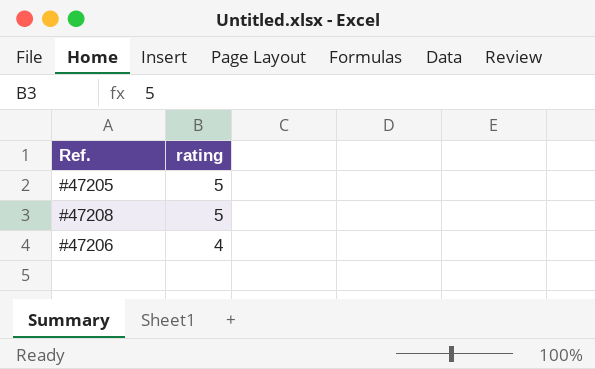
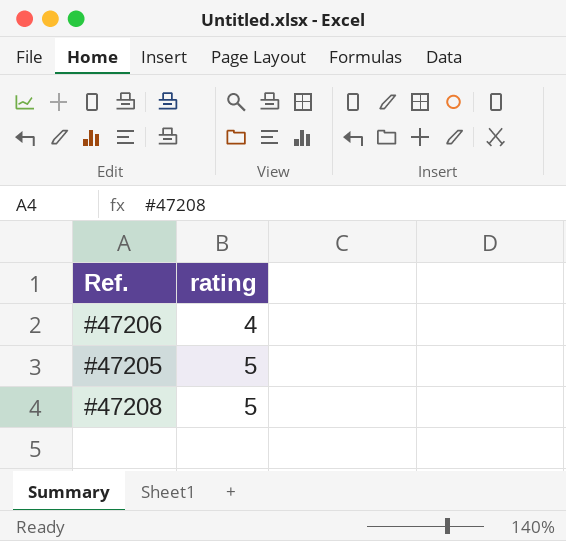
row order: rating descending -> rating ascending

